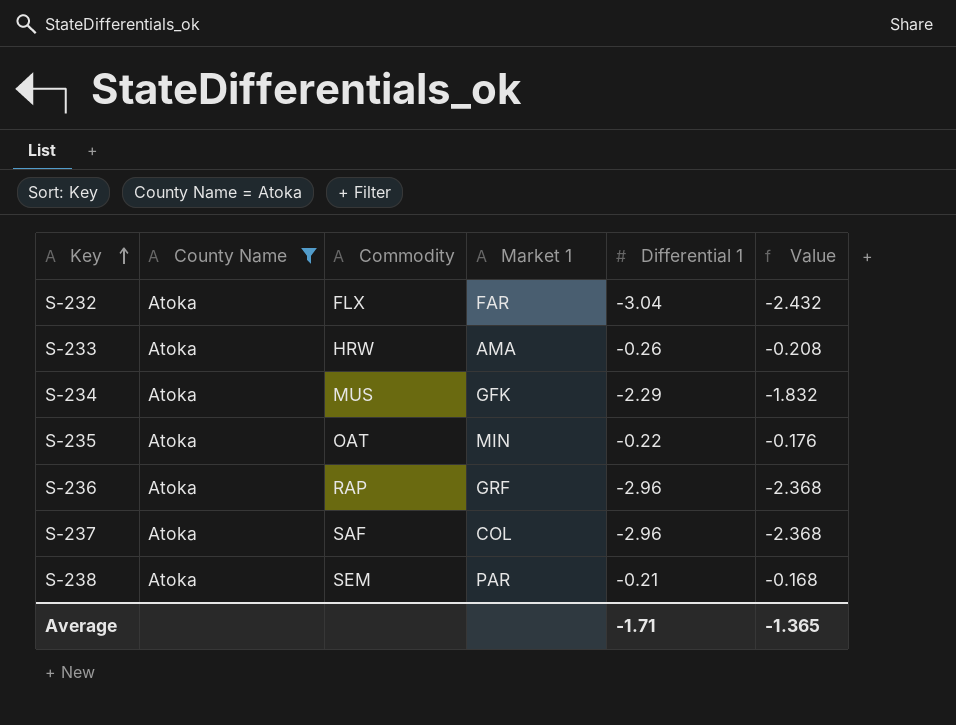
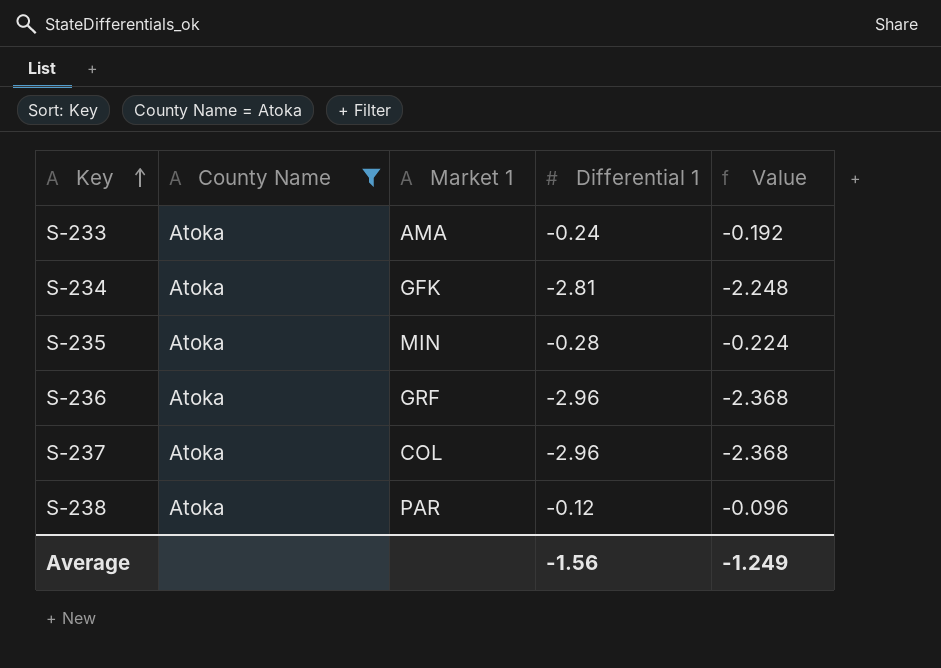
column Commodity | position: 3 -> none
row S-232: Atoka | FLX | FAR | -3.04 | -2.432 -> none
S-233 | Differential 1: -0.26 -> -0.24
S-233 | Value: -0.208 -> -0.192
S-234 | Differential 1: -2.29 -> -2.81
S-234 | Value: -1.832 -> -2.248
S-235 | Differential 1: -0.22 -> -0.28
S-235 | Value: -0.176 -> -0.224
S-238 | Differential 1: -0.21 -> -0.12
S-238 | Value: -0.168 -> -0.096
Average | Differential 1: -1.71 -> -1.56
Average | Value: -1.365 -> -1.249

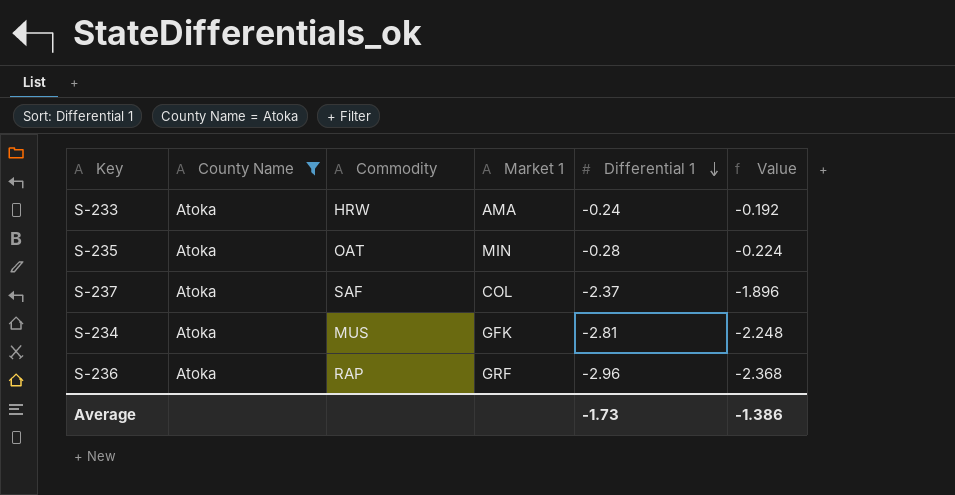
row order: Key ascending -> Differential 1 descending
column Commodity | position: none -> 3
row S-238: Atoka | PAR | -0.12 | -0.096 -> none
S-237 | Differential 1: -2.96 -> -2.37
S-237 | Value: -2.368 -> -1.896
Average | Differential 1: -1.56 -> -1.73
Average | Value: -1.249 -> -1.386

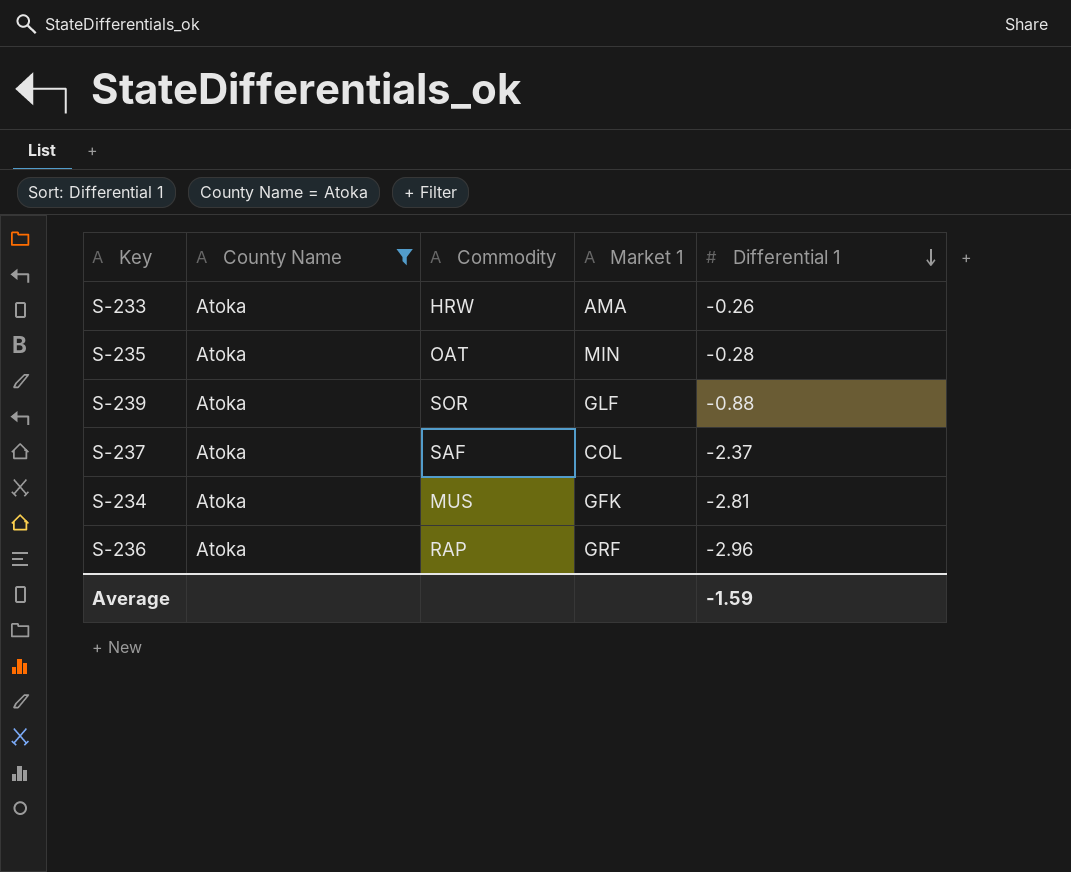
column Value | formula: [Differential 1] * 0.8 -> none
S-233 | Differential 1: -0.24 -> -0.26
row S-239: none -> Atoka | SOR | GLF | -0.88
Average | Differential 1: -1.73 -> -1.59

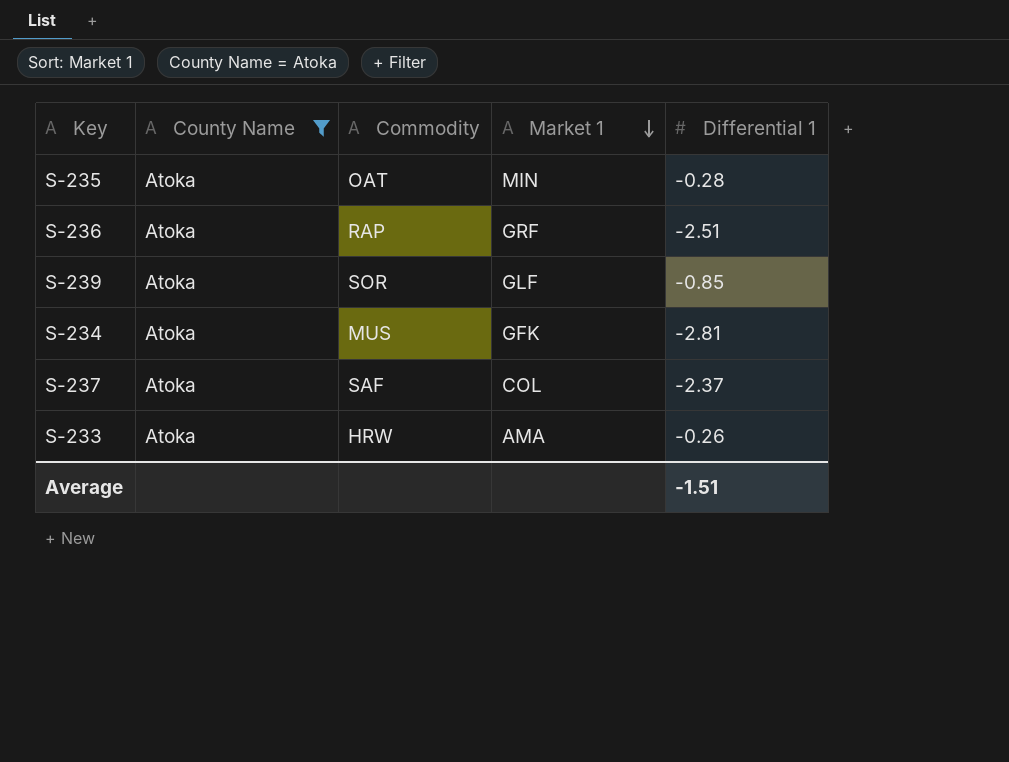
row order: Differential 1 descending -> Market 1 descending
S-236 | Differential 1: -2.96 -> -2.51
S-239 | Differential 1: -0.88 -> -0.85
Average | Differential 1: -1.59 -> -1.51

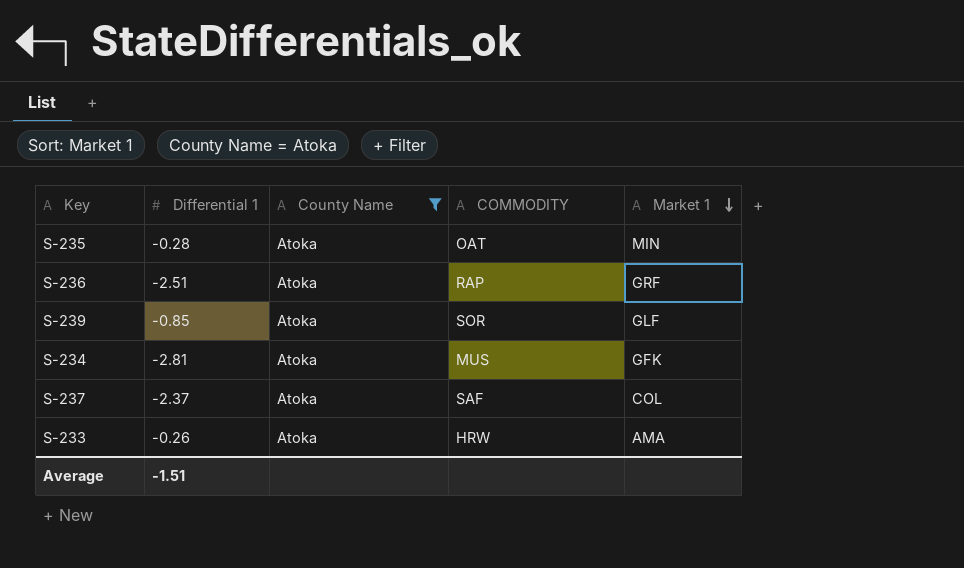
column Differential 1 | position: 5 -> 2
column name: Commodity -> COMMODITY

